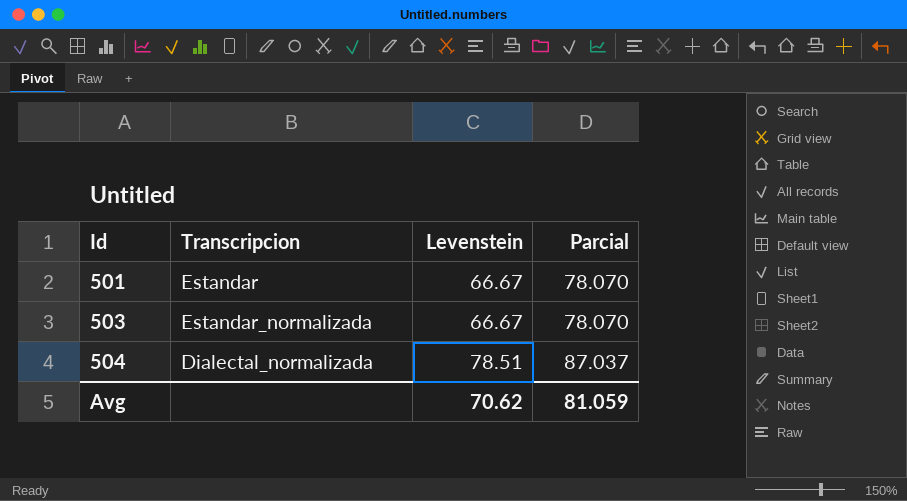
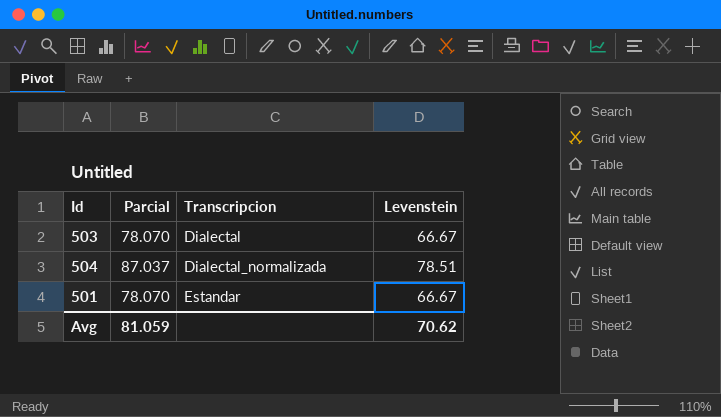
row order: Id ascending -> Transcripcion ascending
column Parcial | position: 4 -> 2
503 | Transcripcion: Estandar_normalizada -> Dialectal

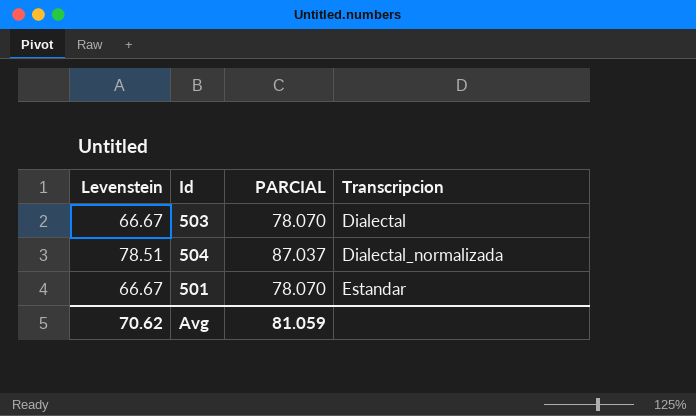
column Levenstein | position: 4 -> 1
column name: Parcial -> PARCIAL

